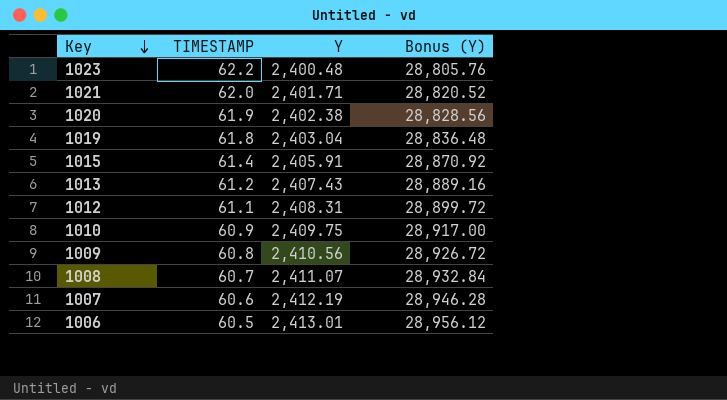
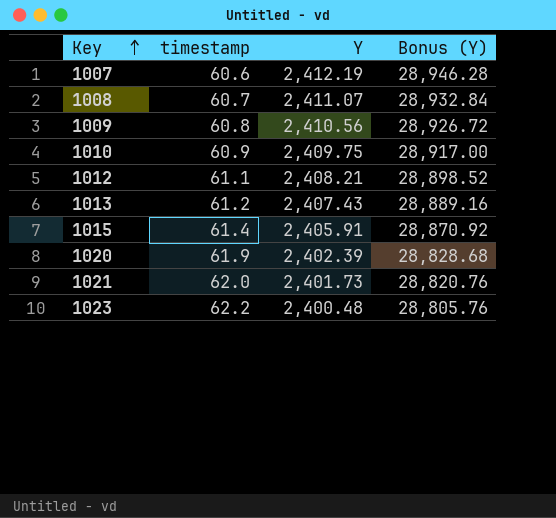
row order: Key descending -> Key ascending
column name: TIMESTAMP -> timestamp
row 1019: 61.8 | 2,403.04 | 28,836.48 -> none
row 1006: 60.5 | 2,413.01 | 28,956.12 -> none
1012 | Y: 2,408.31 -> 2,408.21
1012 | Bonus (Y): 28,899.72 -> 28,898.52
1020 | Y: 2,402.38 -> 2,402.39
1020 | Bonus (Y): 28,828.56 -> 28,828.68
1021 | Y: 2,401.71 -> 2,401.73
1021 | Bonus (Y): 28,820.52 -> 28,820.76

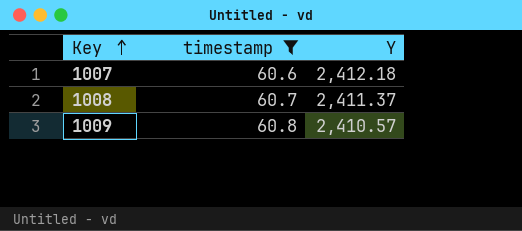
filter: none -> timestamp <= 60.8
column Bonus (Y) | formula: [Y] * 12 -> none
1007 | Y: 2,412.19 -> 2,412.18
1008 | Y: 2,411.07 -> 2,411.37
1009 | Y: 2,410.56 -> 2,410.57

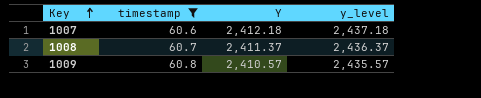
column y_level | formula: none -> [Y] + 25

